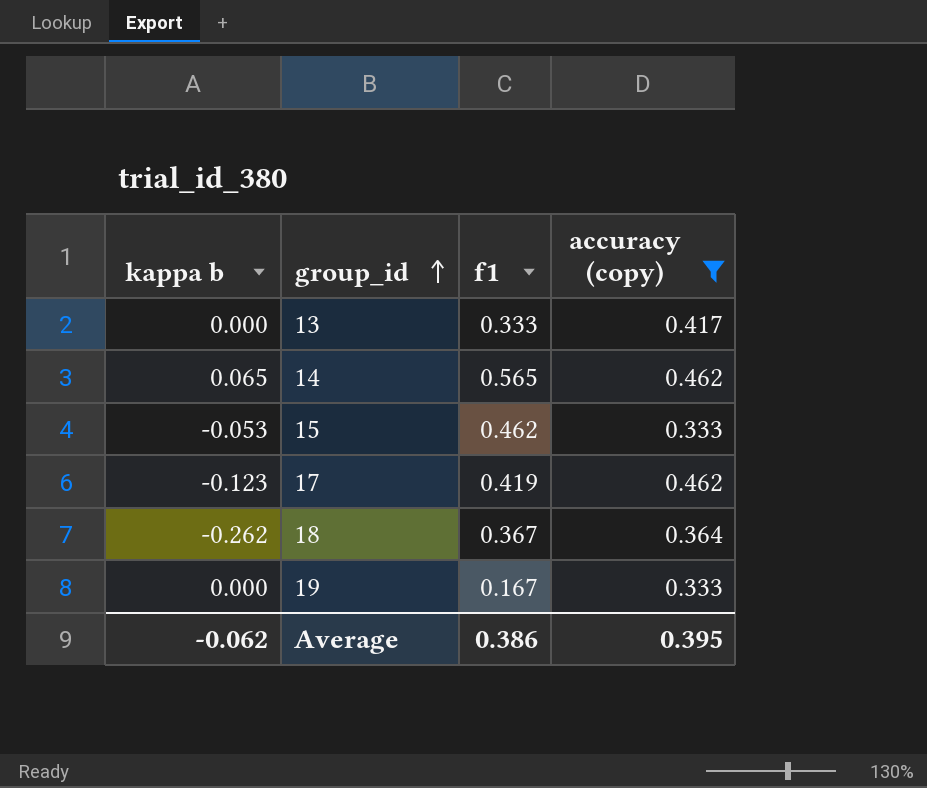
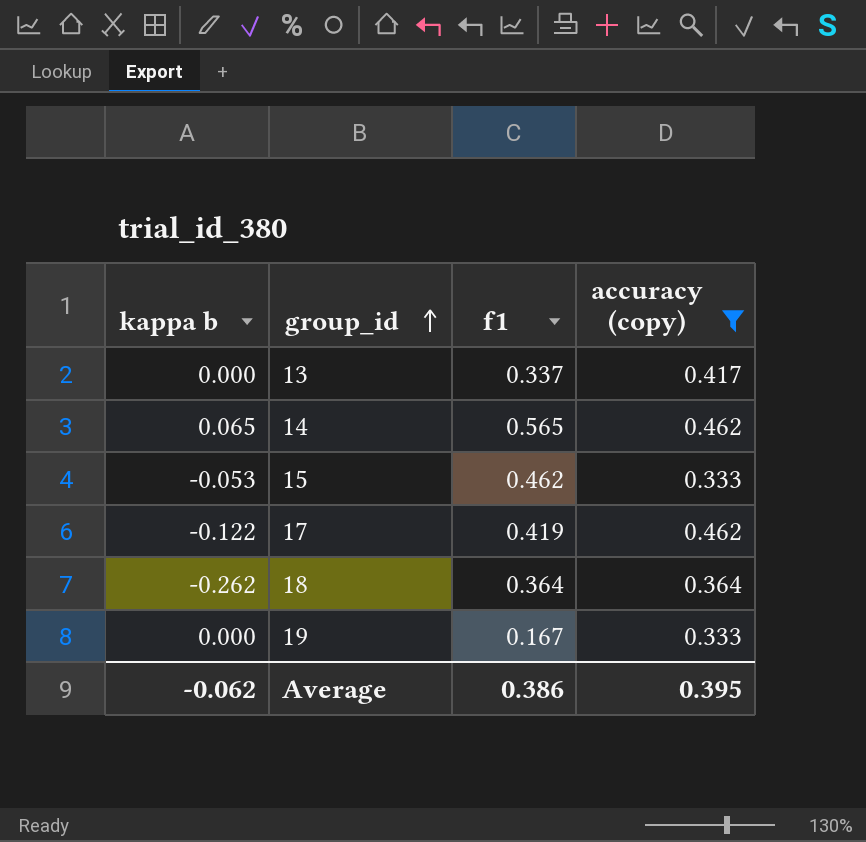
13 | f1: 0.333 -> 0.337
17 | kappa b: -0.123 -> -0.122
18 | f1: 0.367 -> 0.364

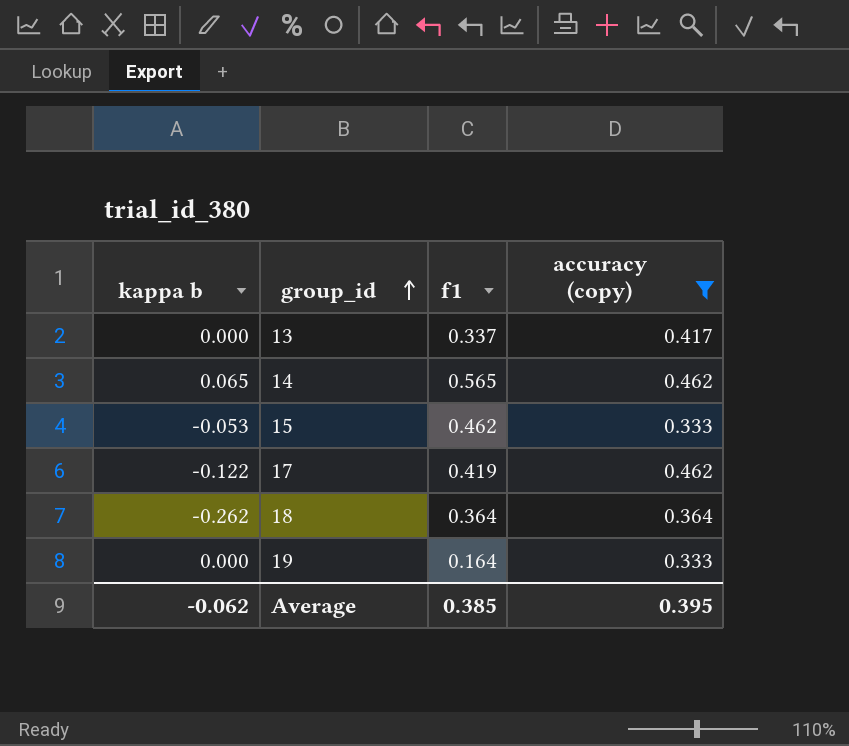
19 | f1: 0.167 -> 0.164
Average | f1: 0.386 -> 0.385

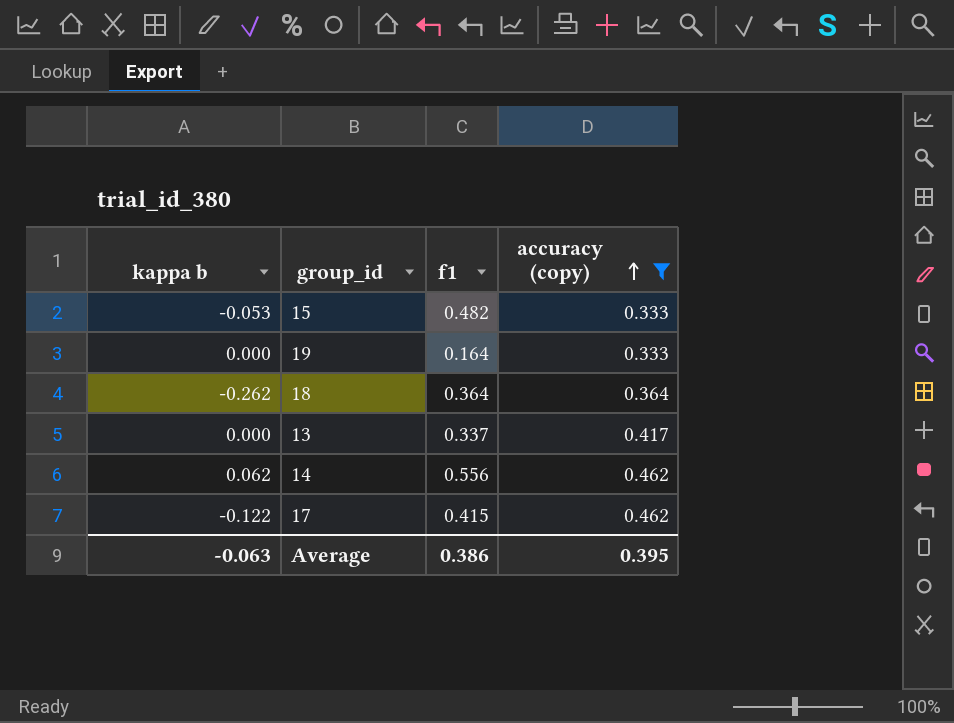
row order: group_id ascending -> accuracy (copy) ascending
15 | f1: 0.462 -> 0.482
14 | kappa b: 0.065 -> 0.062
14 | f1: 0.565 -> 0.556
17 | f1: 0.419 -> 0.415
Average | kappa b: -0.062 -> -0.063
Average | f1: 0.385 -> 0.386

